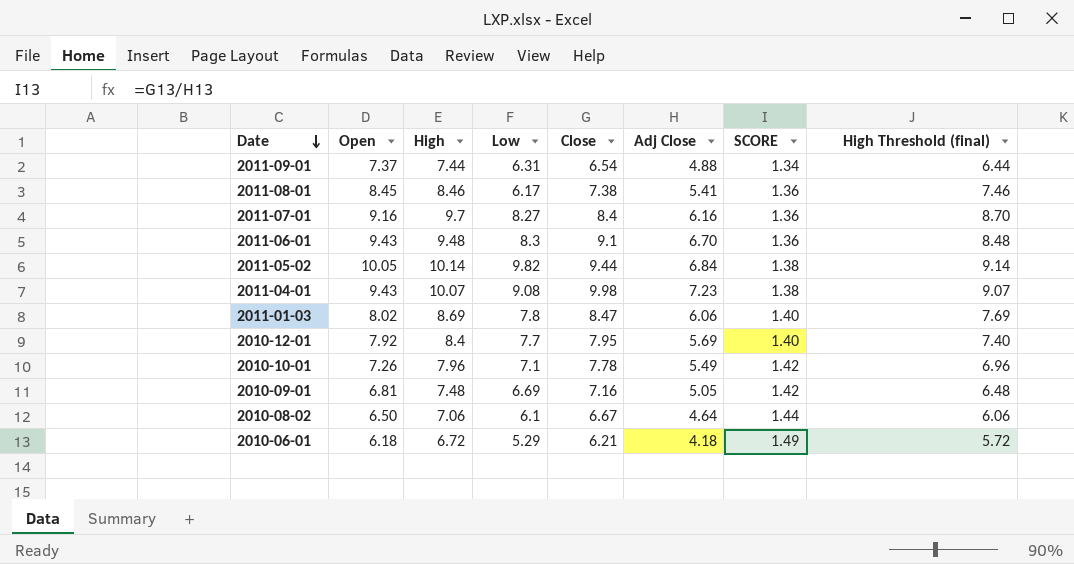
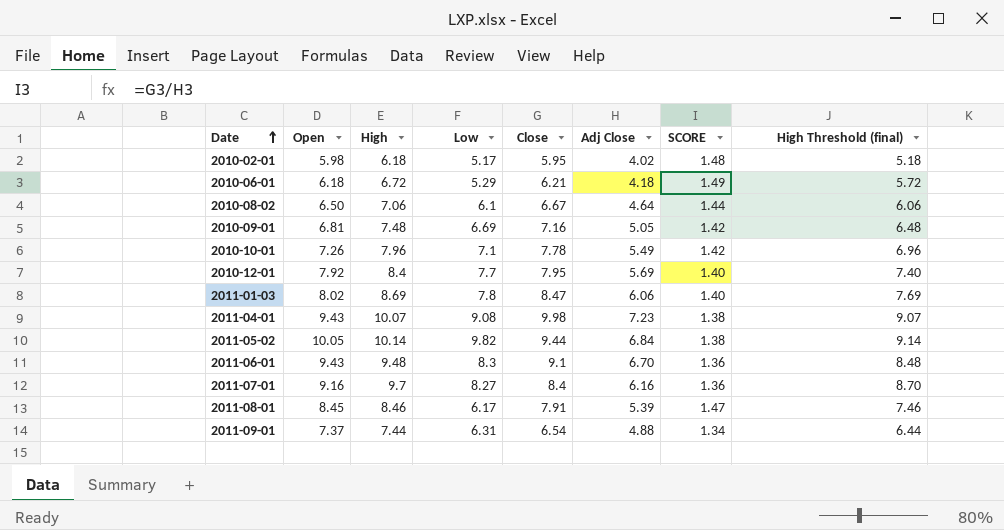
row order: Date descending -> Date ascending
row 2010-02-01: none -> 5.98 | 6.18 | 5.17 | 5.95 | 4.02 | 1.48 | 5.18
2011-08-01 | Close: 7.38 -> 7.91
2011-08-01 | Adj Close: 5.41 -> 5.39
2011-08-01 | SCORE: 1.36 -> 1.47

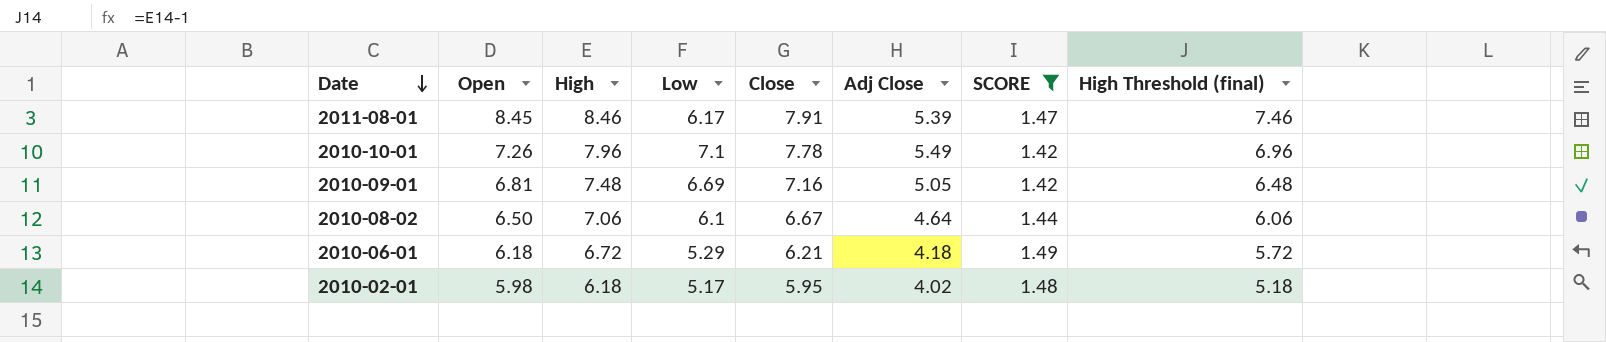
filter: none -> SCORE >= 1.42
row order: Date ascending -> Date descending

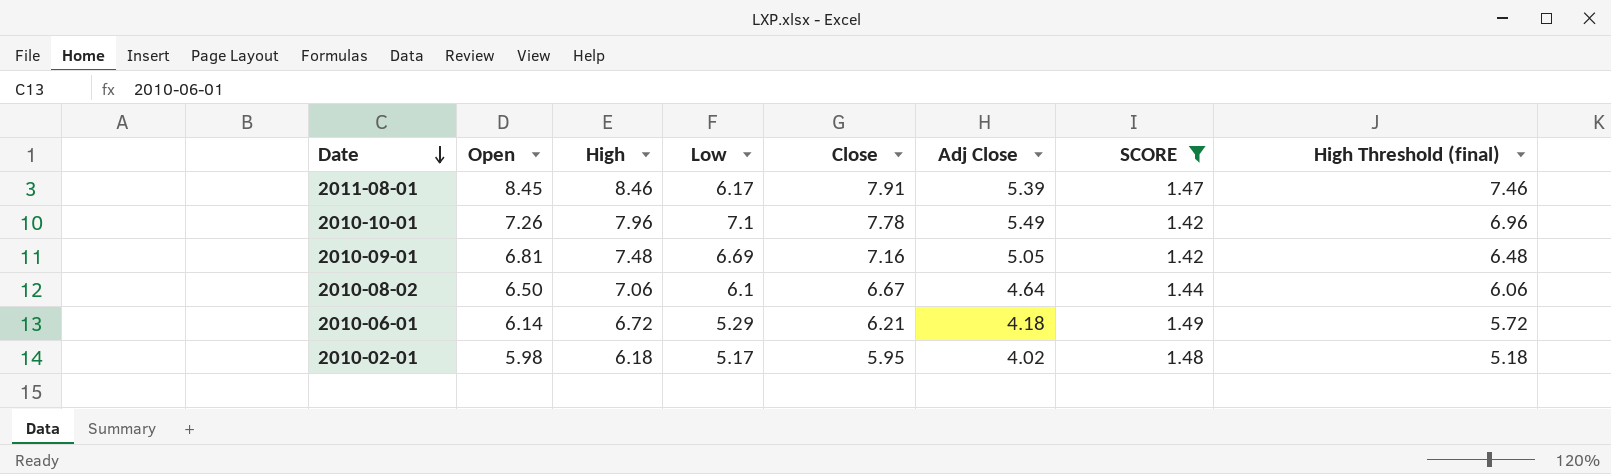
2010-06-01 | Open: 6.18 -> 6.14

